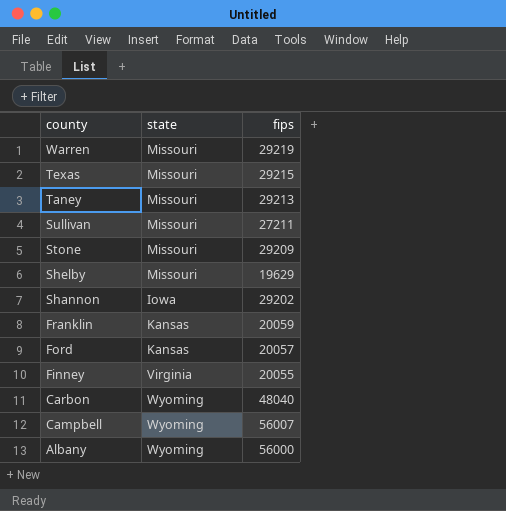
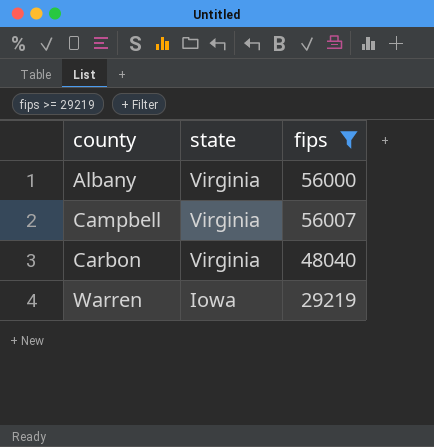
filter: none -> fips >= 29219
row order: county descending -> county ascending
Albany | state: Wyoming -> Virginia
Campbell | state: Wyoming -> Virginia
Carbon | state: Wyoming -> Virginia
Warren | state: Missouri -> Iowa

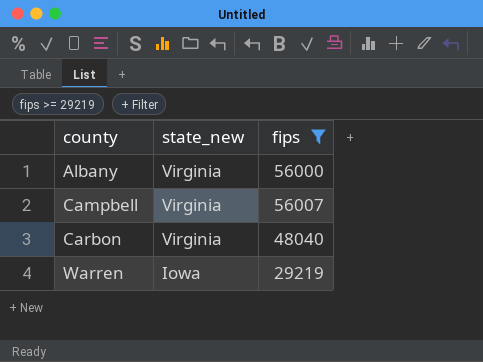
column name: state -> state_new

